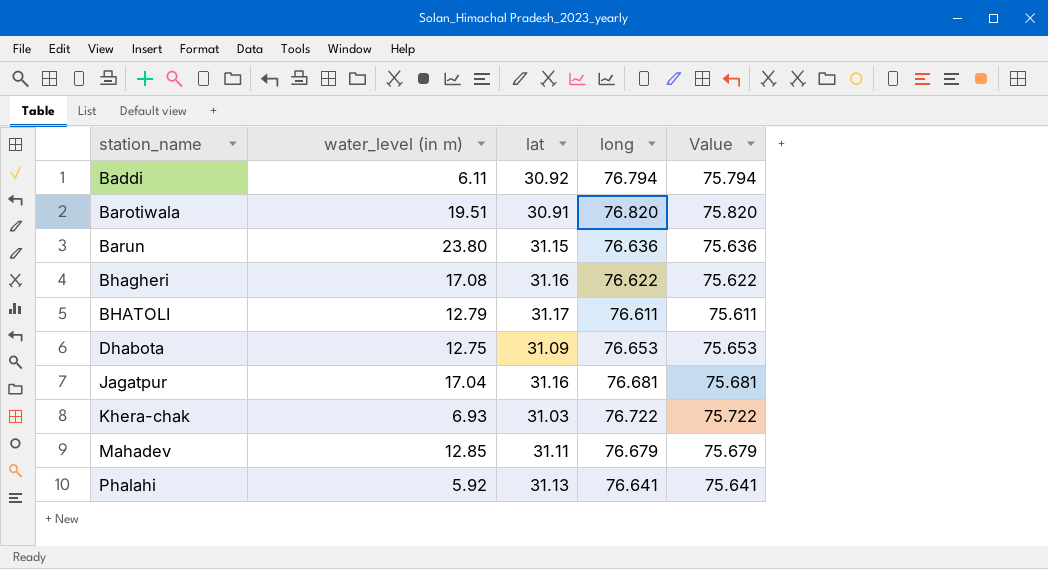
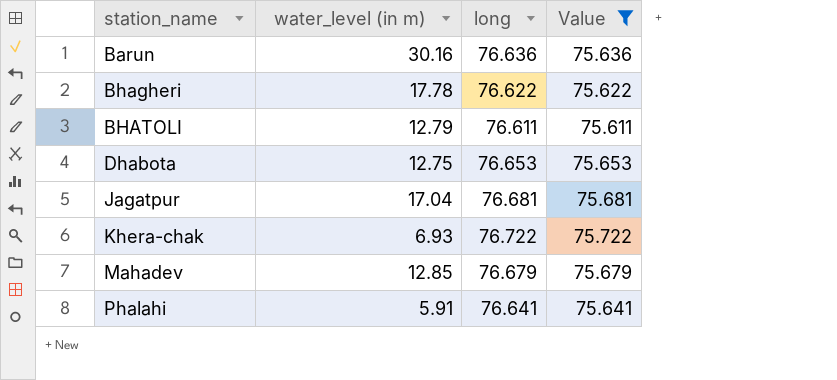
filter: none -> Value <= 75.722
column lat | position: 3 -> none
Barun | water_level (in m): 23.80 -> 30.16
Bhagheri | water_level (in m): 17.08 -> 17.78
Phalahi | water_level (in m): 5.92 -> 5.91

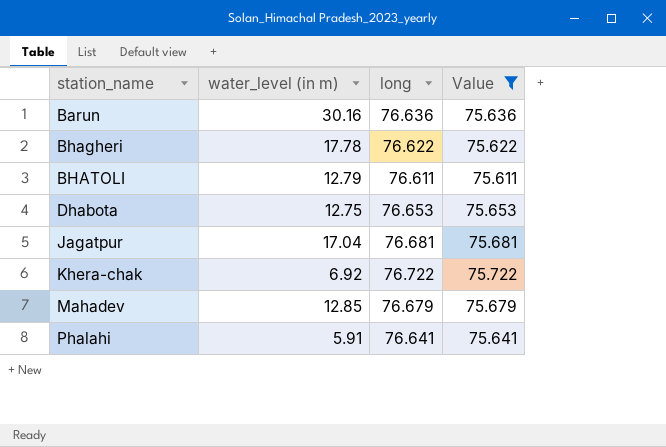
Khera-chak | water_level (in m): 6.93 -> 6.92

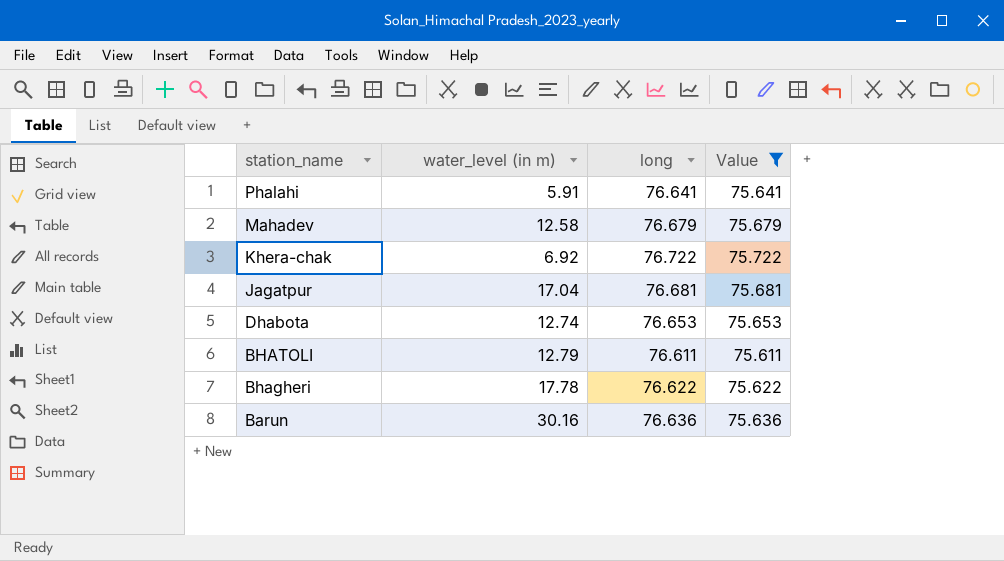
row order: station_name ascending -> station_name descending
Mahadev | water_level (in m): 12.85 -> 12.58
Dhabota | water_level (in m): 12.75 -> 12.74

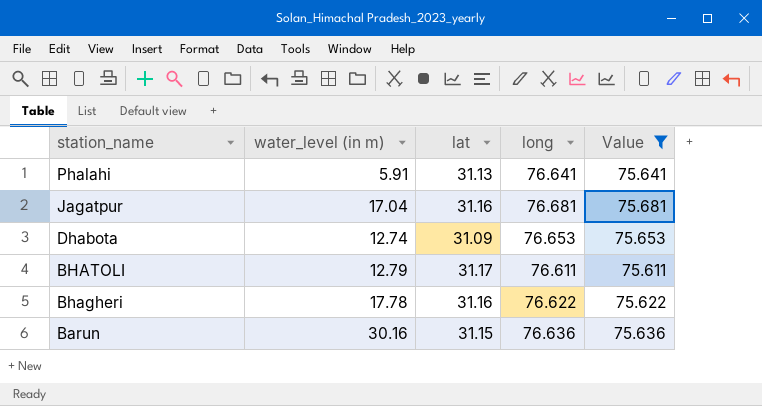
column lat | position: none -> 3
row Mahadev: 12.58 | 76.679 | 75.679 -> none
row Khera-chak: 6.92 | 76.722 | 75.722 -> none

